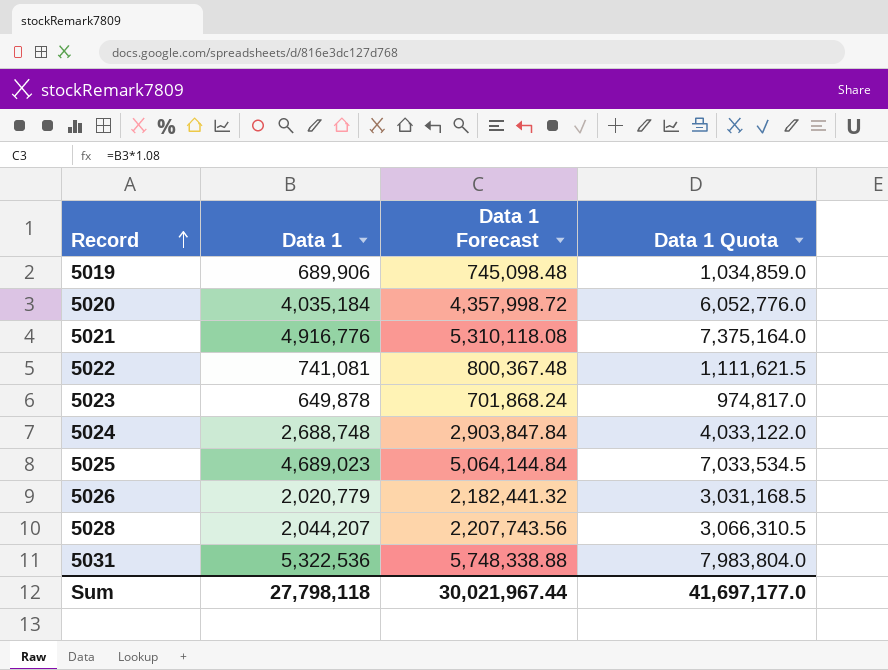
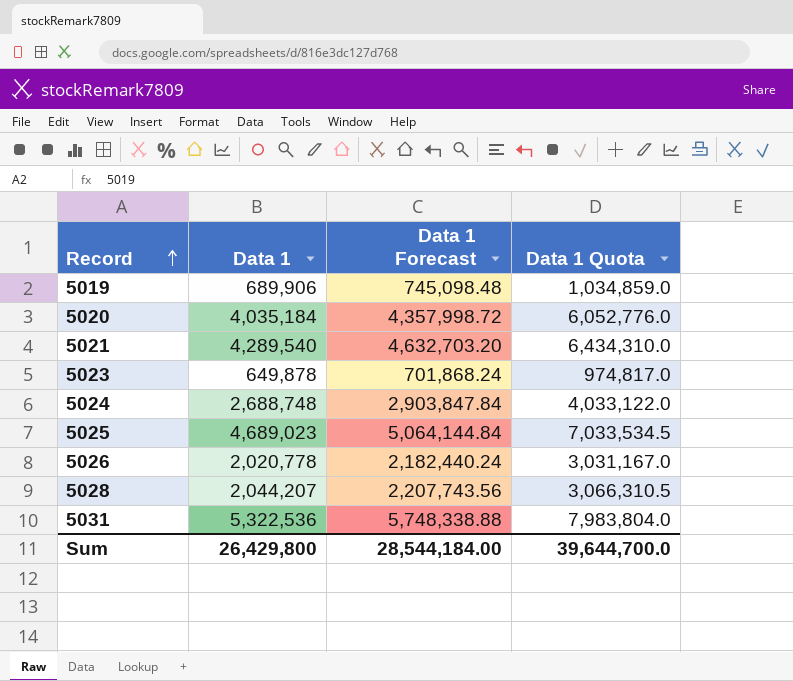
row 5022: 741,081 | 800,367.48 | 1,111,621.5 -> none
5021 | Data 1: 4,916,776 -> 4,289,540
5021 | Data 1 Forecast: 5,310,118.08 -> 4,632,703.20
5021 | Data 1 Quota: 7,375,164.0 -> 6,434,310.0
5026 | Data 1: 2,020,779 -> 2,020,778
5026 | Data 1 Forecast: 2,182,441.32 -> 2,182,440.24
5026 | Data 1 Quota: 3,031,168.5 -> 3,031,167.0
Sum | Data 1: 27,798,118 -> 26,429,800
Sum | Data 1 Forecast: 30,021,967.44 -> 28,544,184.00
Sum | Data 1 Quota: 41,697,177.0 -> 39,644,700.0

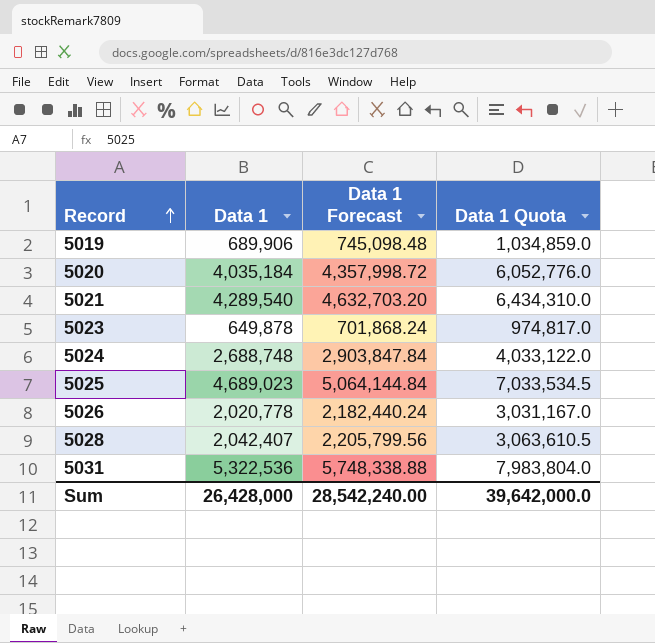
5028 | Data 1: 2,044,207 -> 2,042,407
5028 | Data 1 Forecast: 2,207,743.56 -> 2,205,799.56
5028 | Data 1 Quota: 3,066,310.5 -> 3,063,610.5
Sum | Data 1: 26,429,800 -> 26,428,000
Sum | Data 1 Forecast: 28,544,184.00 -> 28,542,240.00
Sum | Data 1 Quota: 39,644,700.0 -> 39,642,000.0

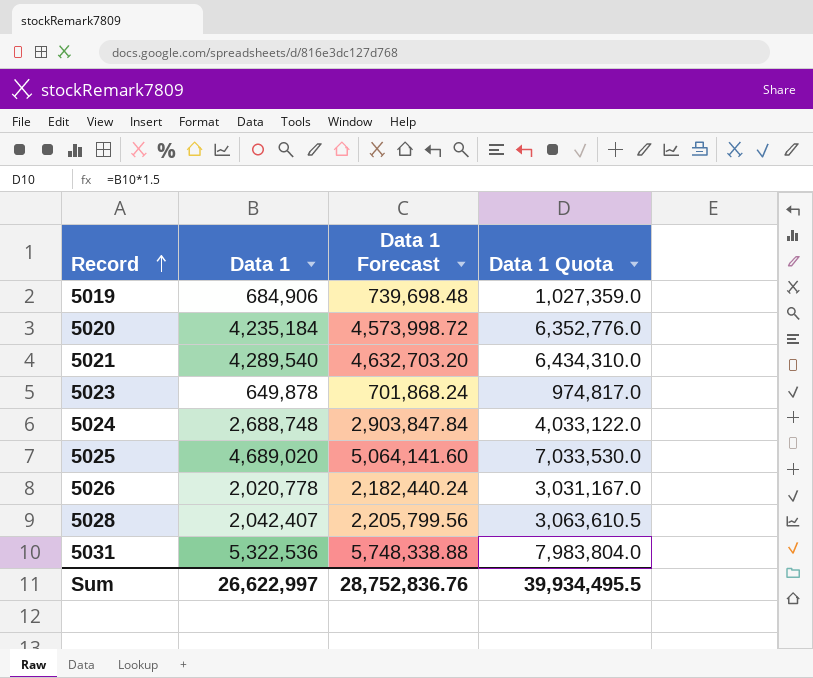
5019 | Data 1: 689,906 -> 684,906
5019 | Data 1 Forecast: 745,098.48 -> 739,698.48
5019 | Data 1 Quota: 1,034,859.0 -> 1,027,359.0
5020 | Data 1: 4,035,184 -> 4,235,184
5020 | Data 1 Forecast: 4,357,998.72 -> 4,573,998.72
5020 | Data 1 Quota: 6,052,776.0 -> 6,352,776.0
5025 | Data 1: 4,689,023 -> 4,689,020
5025 | Data 1 Forecast: 5,064,144.84 -> 5,064,141.60
5025 | Data 1 Quota: 7,033,534.5 -> 7,033,530.0
Sum | Data 1: 26,428,000 -> 26,622,997
Sum | Data 1 Forecast: 28,542,240.00 -> 28,752,836.76
Sum | Data 1 Quota: 39,642,000.0 -> 39,934,495.5

